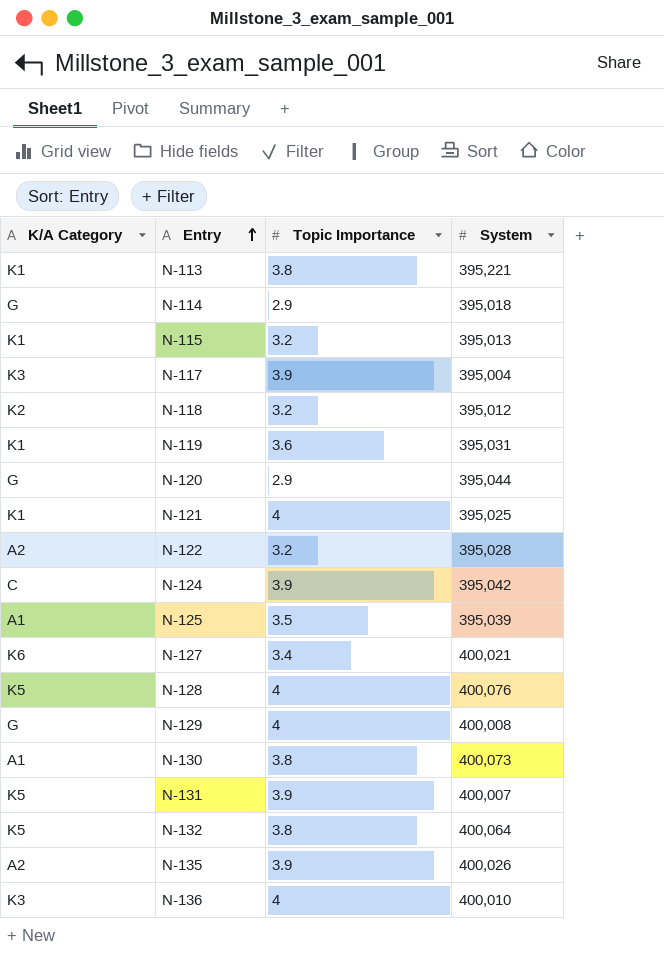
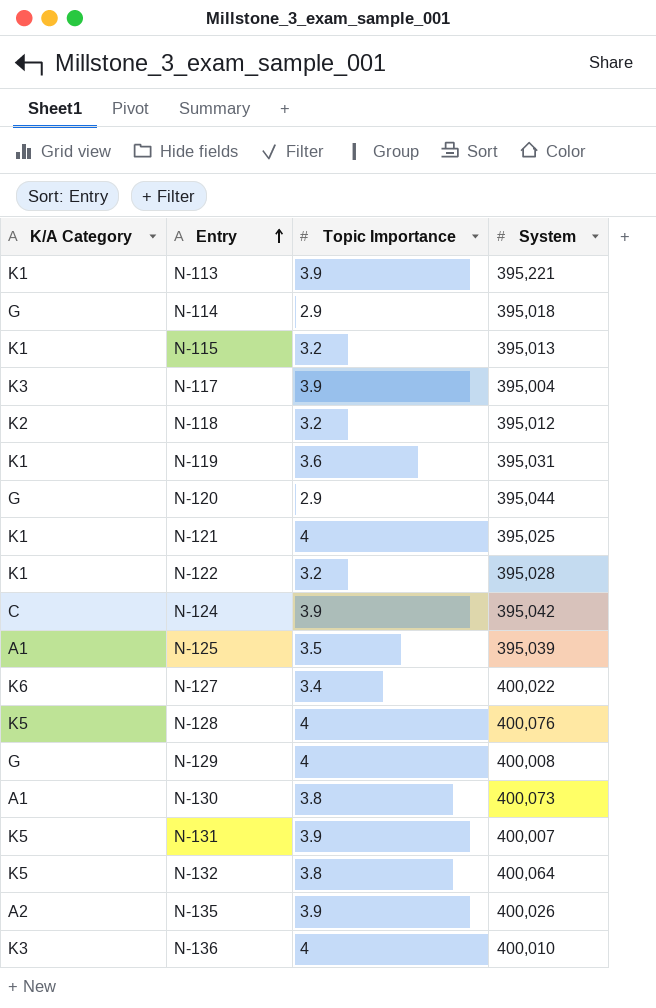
N-113 | Topic Importance: 3.8 -> 3.9
N-122 | K/A Category: A2 -> K1
N-127 | System: 400,021 -> 400,022

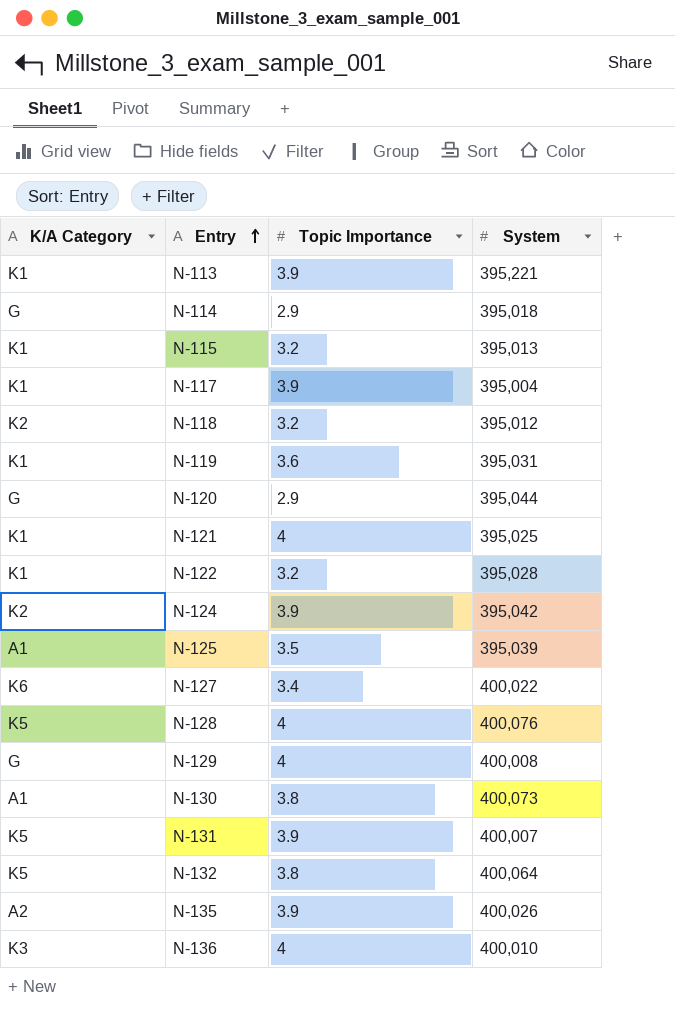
N-117 | K/A Category: K3 -> K1
N-124 | K/A Category: C -> K2

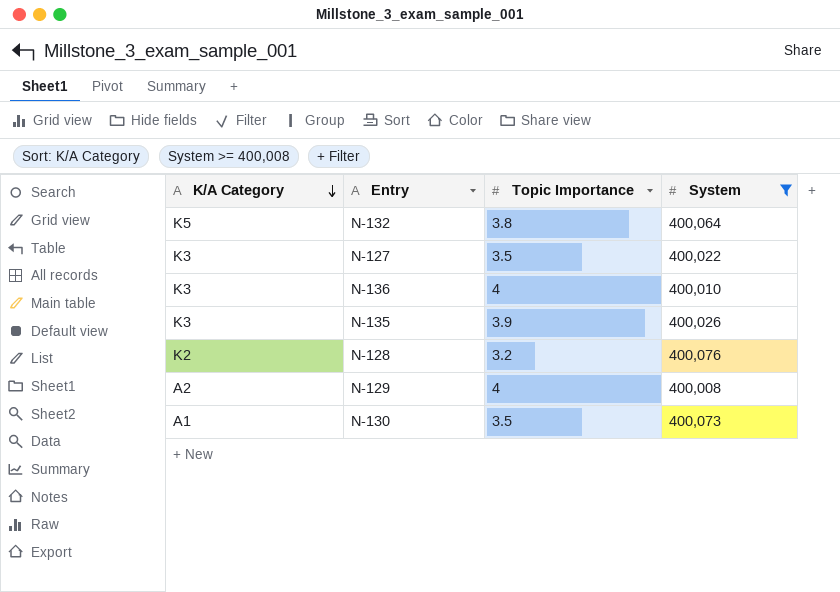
filter: none -> System >= 400,008
row order: Entry ascending -> K/A Category descending
N-127 | K/A Category: K6 -> K3
N-127 | Topic Importance: 3.4 -> 3.5
N-135 | K/A Category: A2 -> K3
N-128 | K/A Category: K5 -> K2
N-128 | Topic Importance: 4 -> 3.2
N-129 | K/A Category: G -> A2
N-130 | Topic Importance: 3.8 -> 3.5

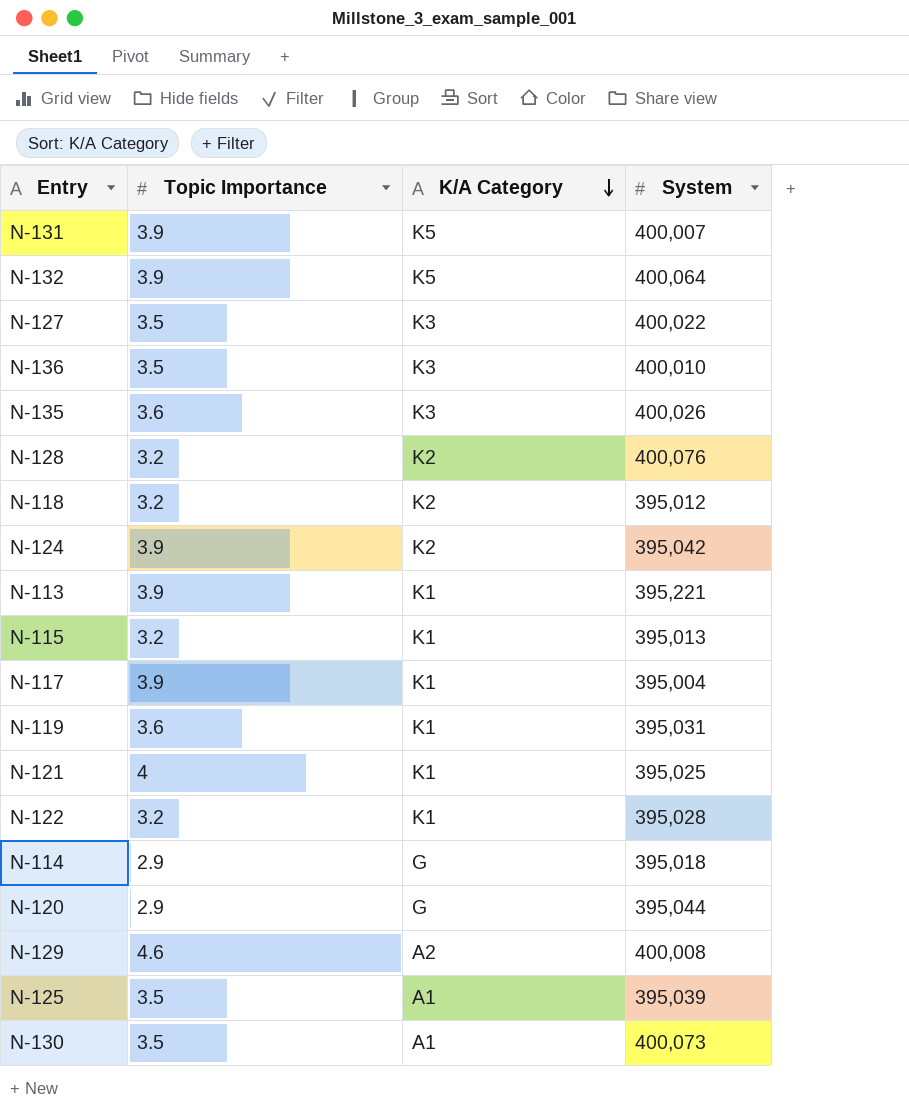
filter: System >= 400,008 -> none
column K/A Category | position: 1 -> 3
N-132 | Topic Importance: 3.8 -> 3.9
N-136 | Topic Importance: 4 -> 3.5
N-135 | Topic Importance: 3.9 -> 3.6
N-129 | Topic Importance: 4 -> 4.6

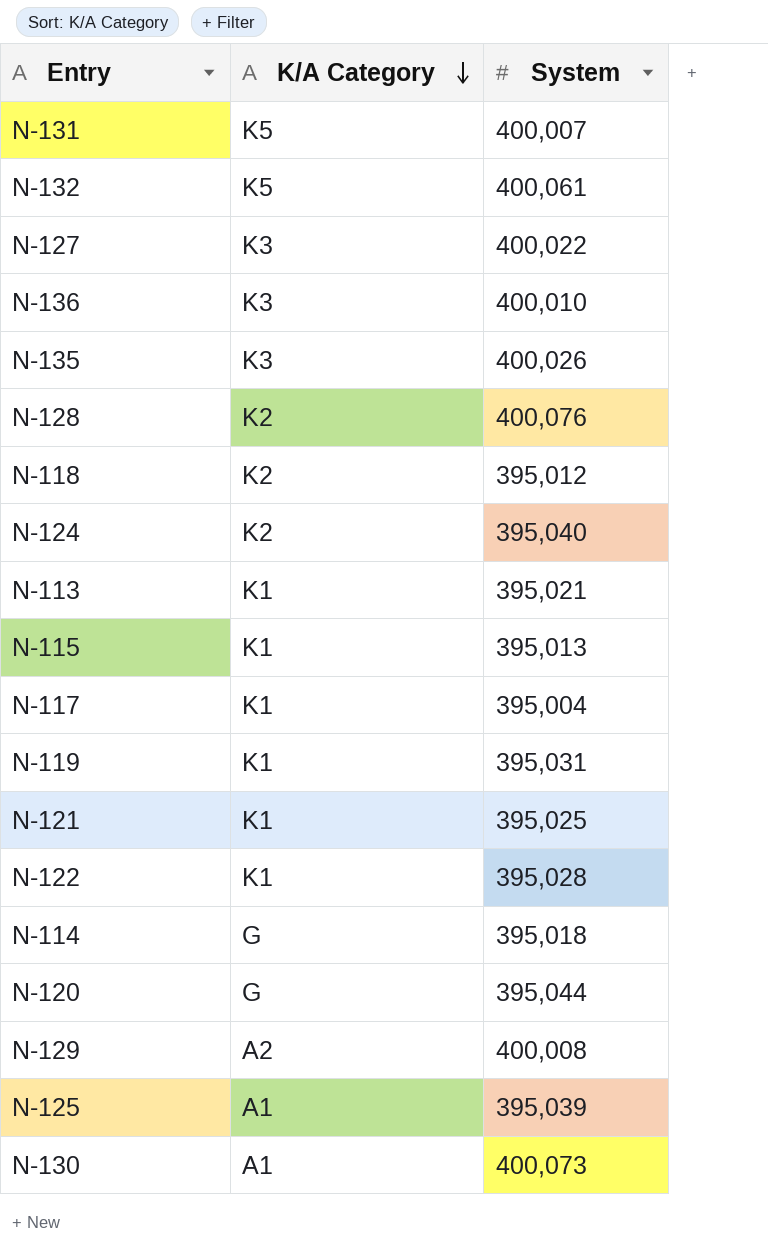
column Topic Importance | position: 2 -> none
N-132 | System: 400,064 -> 400,061
N-124 | System: 395,042 -> 395,040
N-113 | System: 395,221 -> 395,021

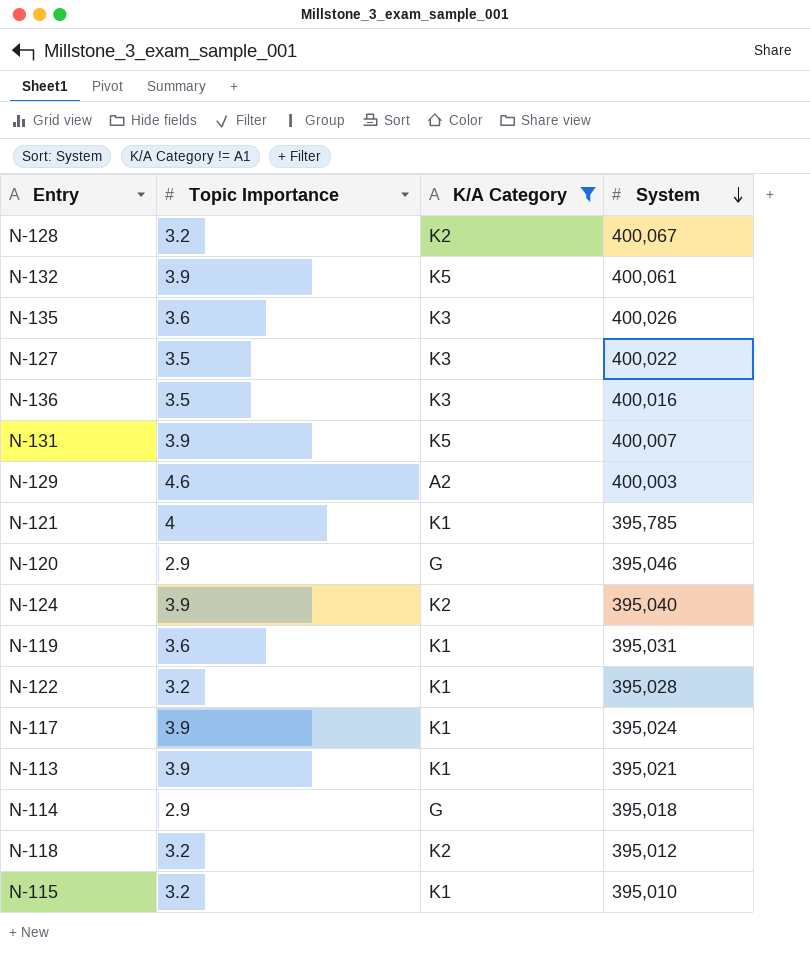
filter: none -> K/A Category != A1
row order: K/A Category descending -> System descending
column Topic Importance | position: none -> 2
N-128 | System: 400,076 -> 400,067
N-136 | System: 400,010 -> 400,016
N-129 | System: 400,008 -> 400,003
N-121 | System: 395,025 -> 395,785
N-120 | System: 395,044 -> 395,046
N-117 | System: 395,004 -> 395,024
N-115 | System: 395,013 -> 395,010

